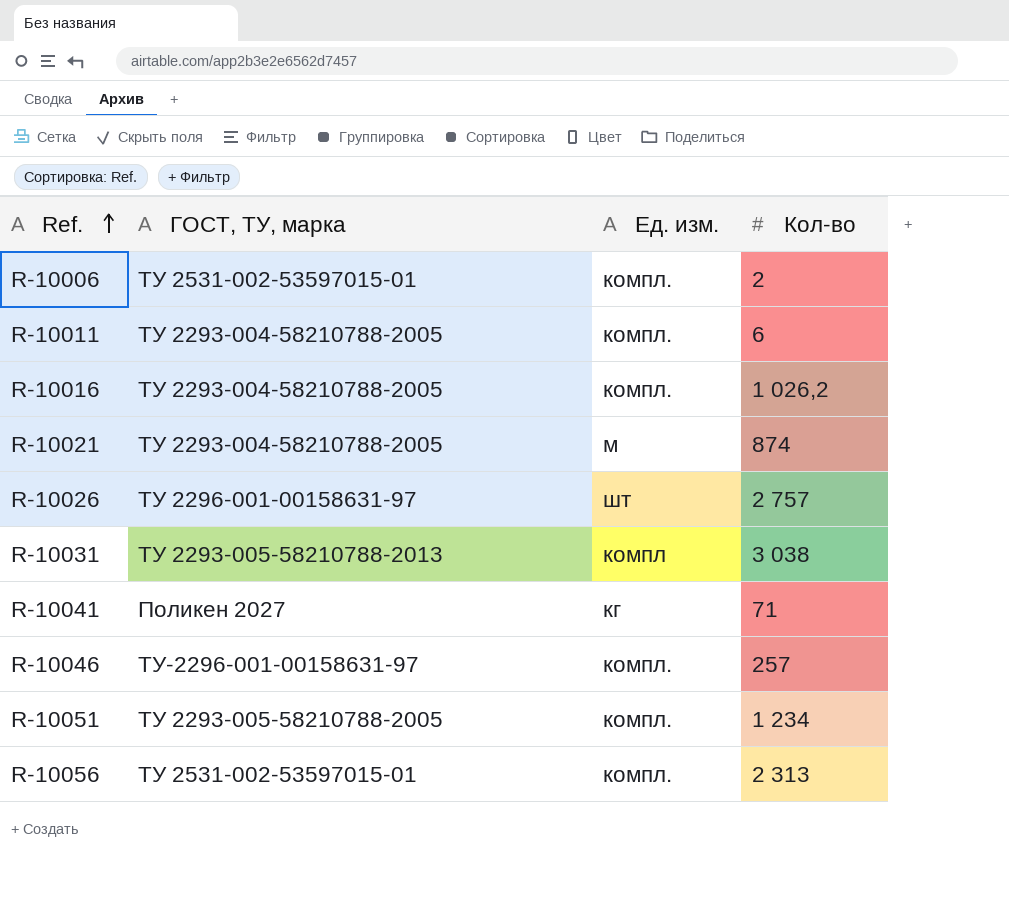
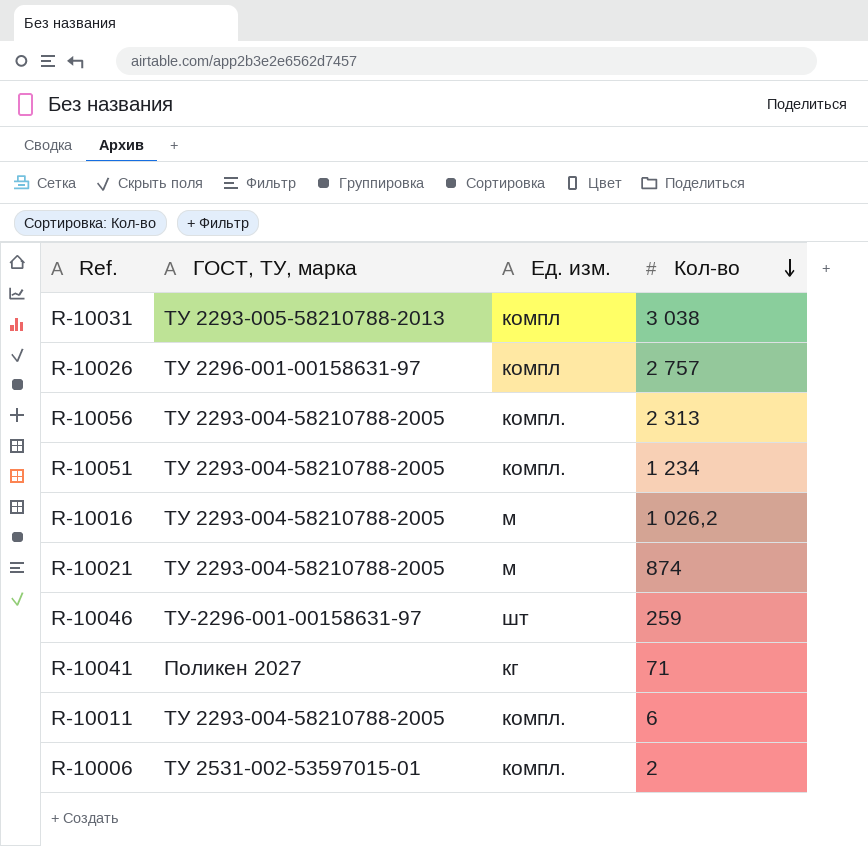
row order: Ref. ascending -> Кол-во descending
R-10026 | Ед. изм.: шт -> компл
R-10056 | ГОСТ, ТУ, марка: ТУ 2531-002-53597015-01 -> ТУ 2293-004-58210788-2005
R-10051 | ГОСТ, ТУ, марка: ТУ 2293-005-58210788-2005 -> ТУ 2293-004-58210788-2005
R-10016 | Ед. изм.: компл. -> м
R-10046 | Ед. изм.: компл. -> шт
R-10046 | Кол-во: 257 -> 259

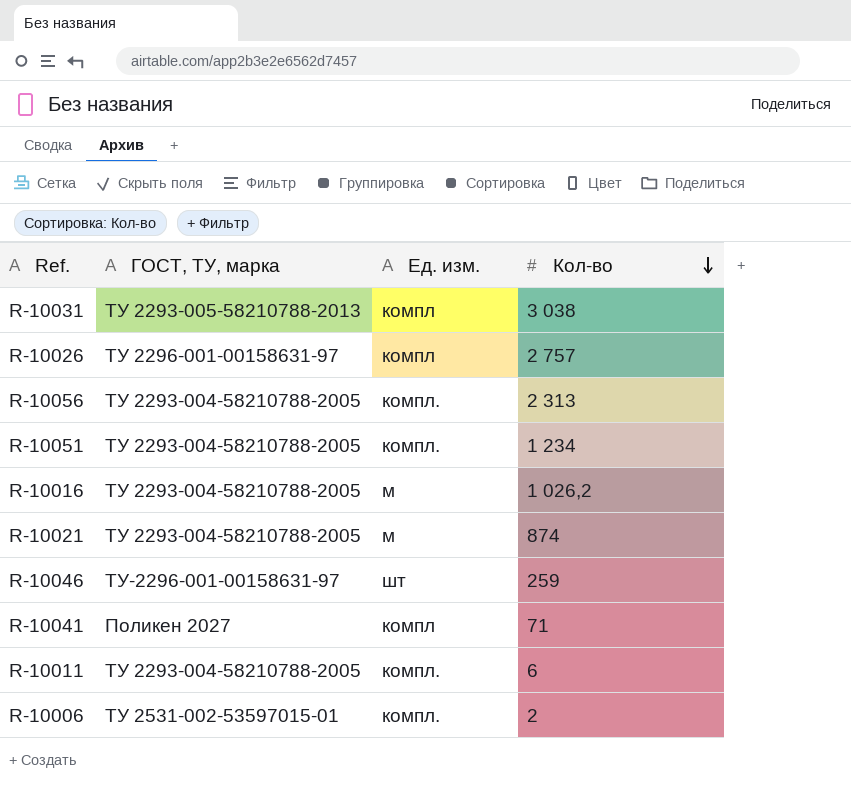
R-10041 | Ед. изм.: кг -> компл

